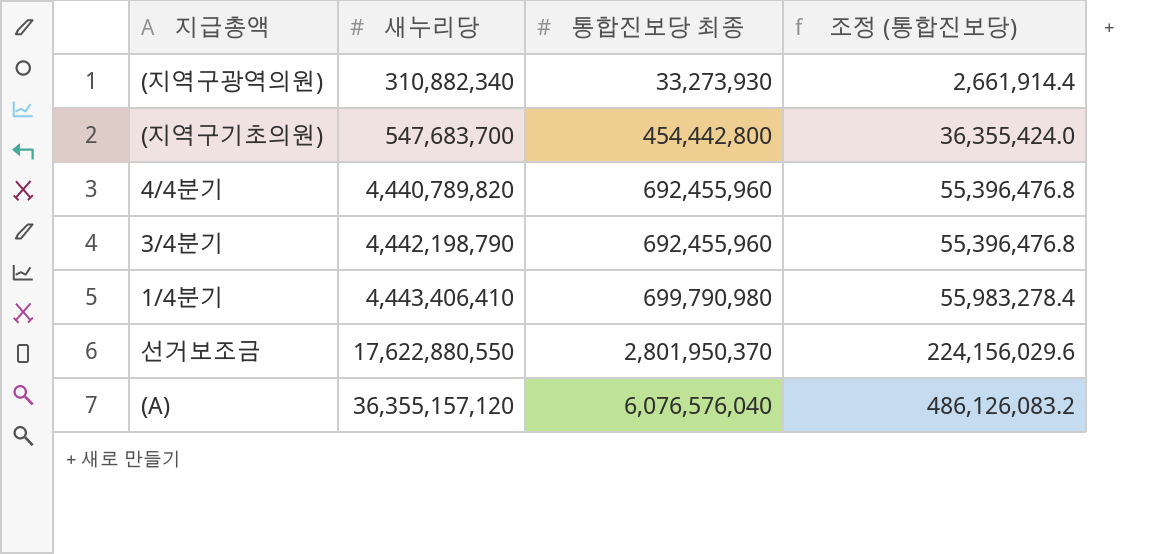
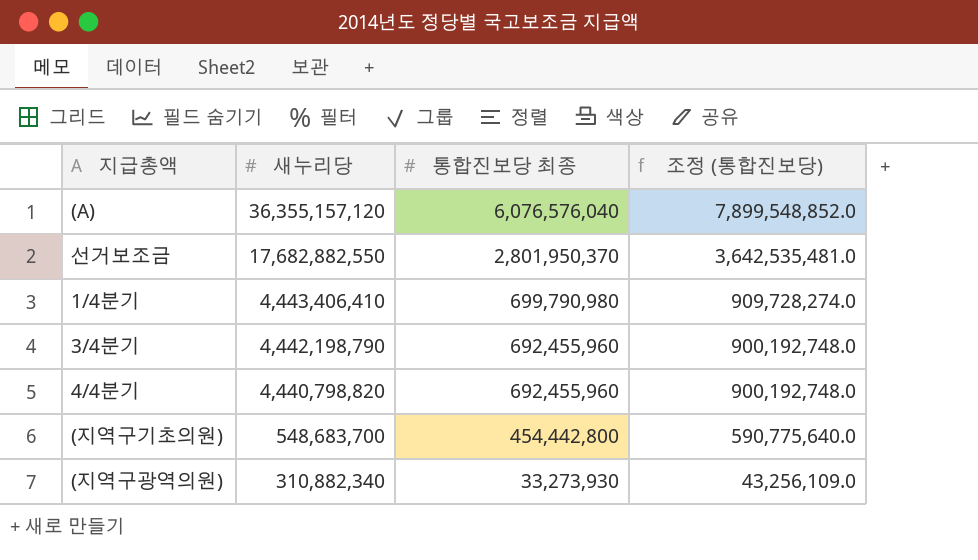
row order: 새누리당 ascending -> 새누리당 descending
column 조정 (통합진보당) | formula: [통합진보당 최종] * 0.08 -> [통합진보당 최종] * 1.3
선거보조금 | 새누리당: 17,622,880,550 -> 17,682,882,550
4/4분기 | 새누리당: 4,440,789,820 -> 4,440,798,820
(지역구기초의원) | 새누리당: 547,683,700 -> 548,683,700

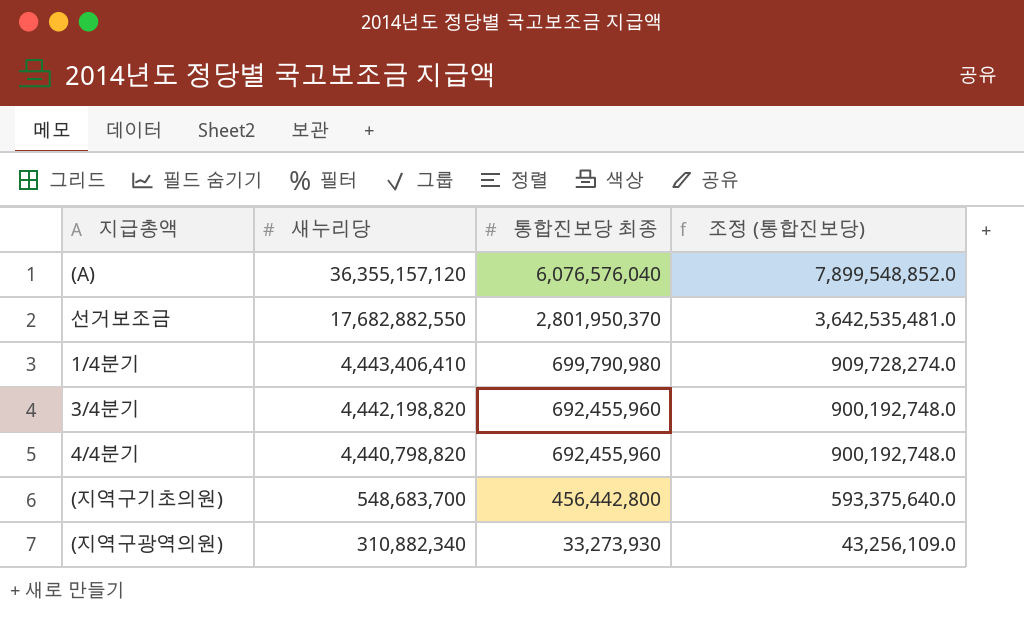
3/4분기 | 새누리당: 4,442,198,790 -> 4,442,198,820
(지역구기초의원) | 통합진보당 최종: 454,442,800 -> 456,442,800
(지역구기초의원) | 조정 (통합진보당): 590,775,640.0 -> 593,375,640.0

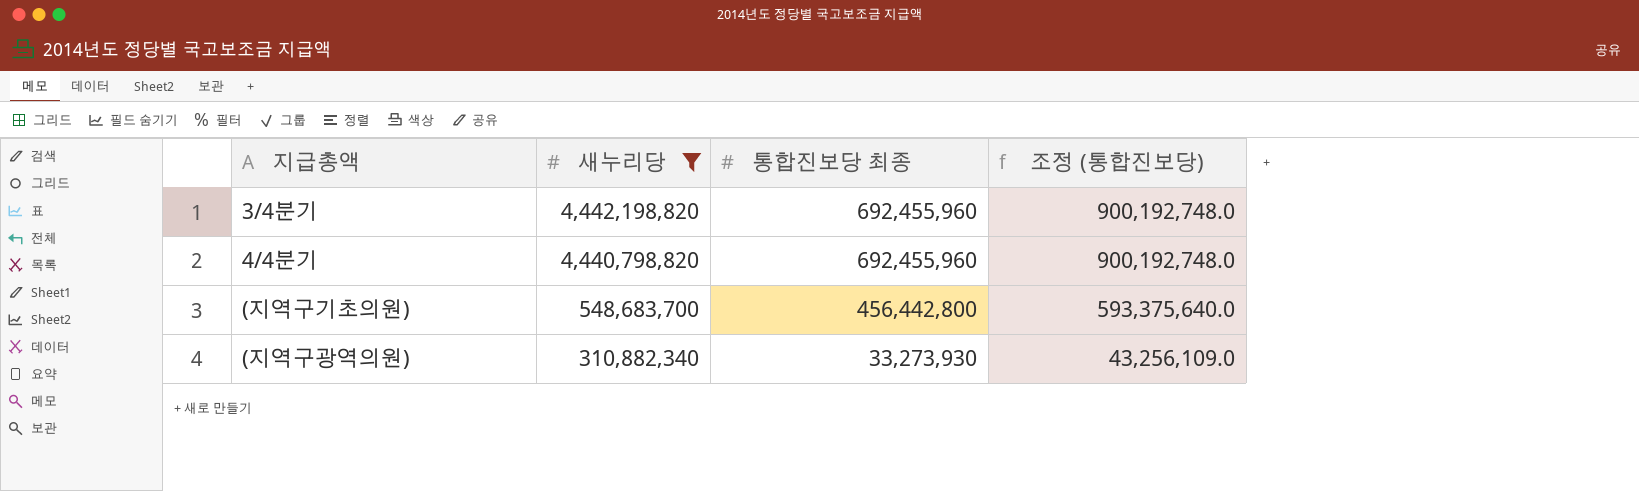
filter: none -> 새누리당 <= 4,442,198,820

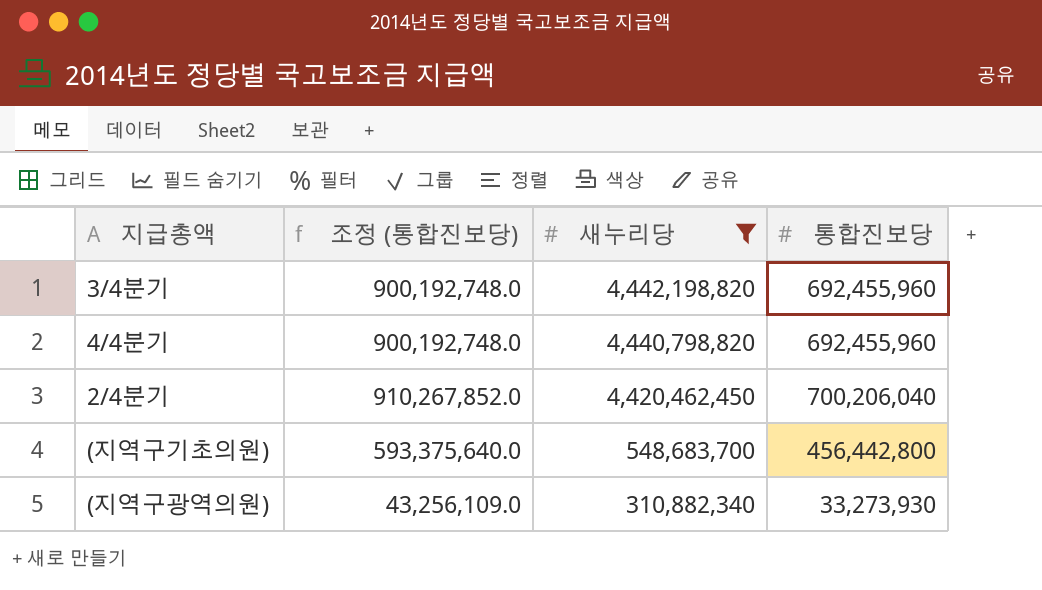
column 조정 (통합진보당) | position: 4 -> 2
column name: 통합진보당 최종 -> 통합진보당
row 2/4분기: none -> 910,267,852.0 | 4,420,462,450 | 700,206,040

